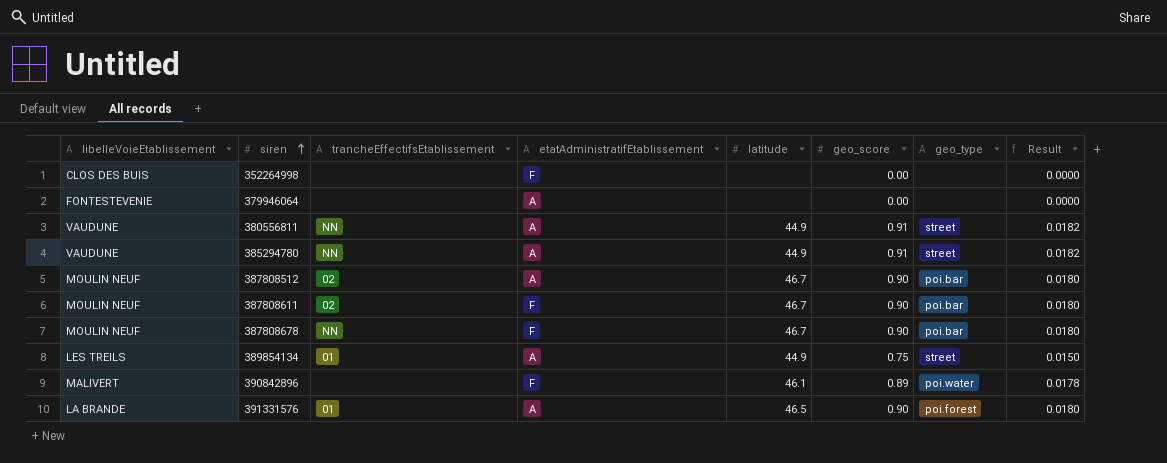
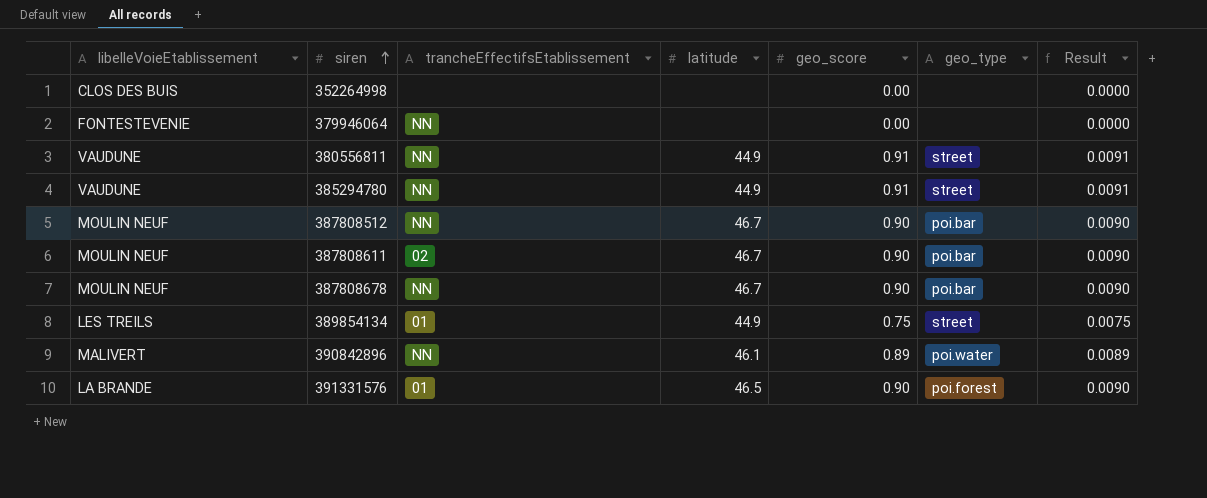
column etatAdministratifEtablissement | position: 4 -> none
column Result | formula: [geo_score] * 0.02 -> [geo_score] * 0.01
379946064 | trancheEffectifsEtablissement: none -> NN
387808512 | trancheEffectifsEtablissement: 02 -> NN
390842896 | trancheEffectifsEtablissement: none -> NN

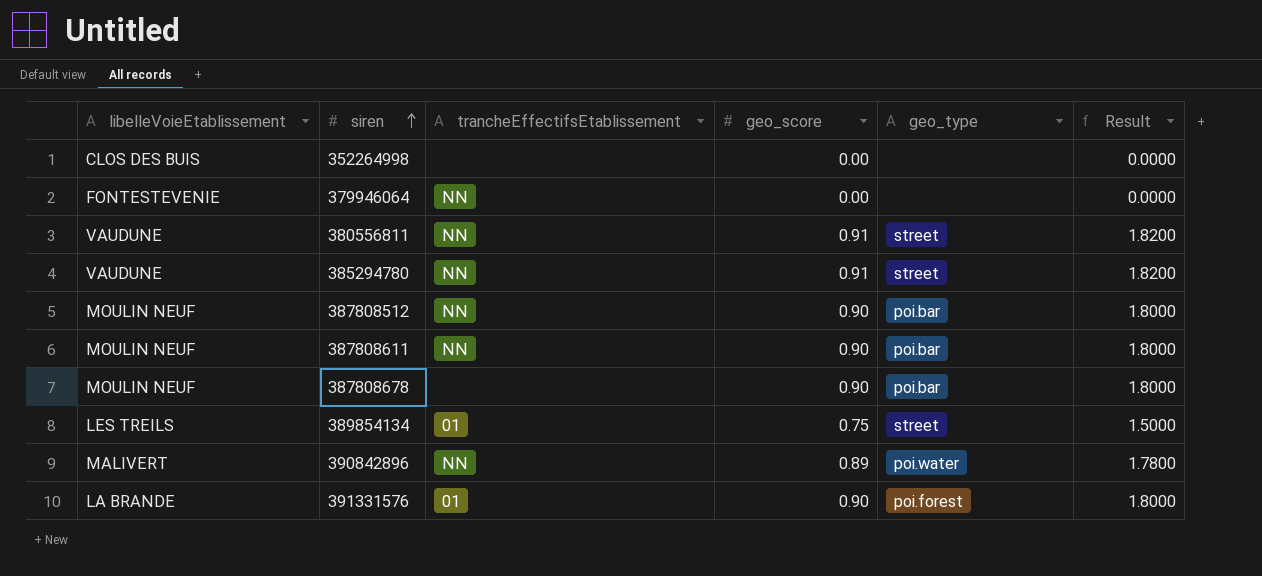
column latitude | position: 4 -> none
column Result | formula: [geo_score] * 0.01 -> [geo_score] * 2
387808611 | trancheEffectifsEtablissement: 02 -> NN
387808678 | trancheEffectifsEtablissement: NN -> none

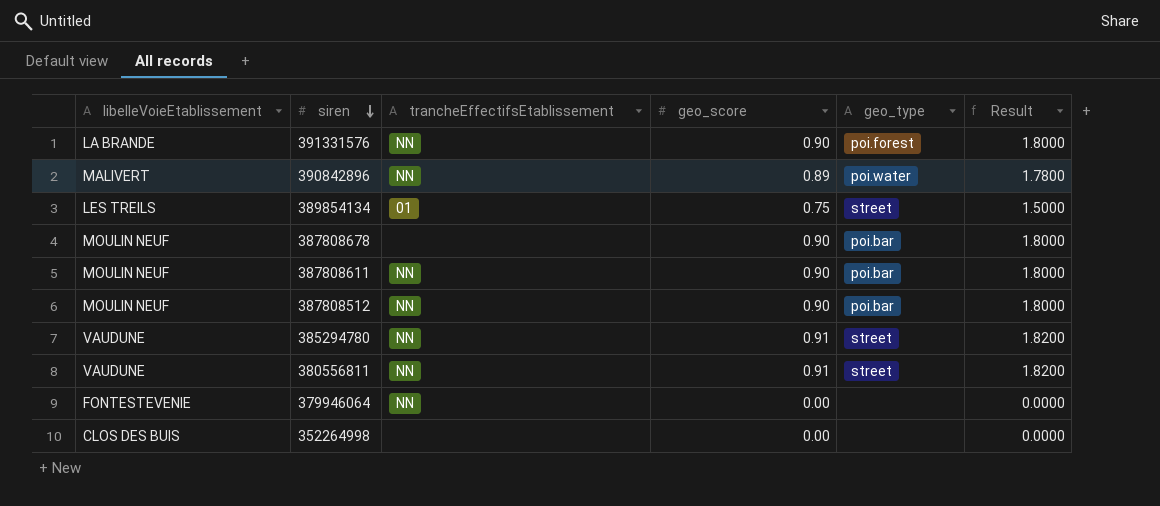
row order: siren ascending -> siren descending
391331576 | trancheEffectifsEtablissement: 01 -> NN

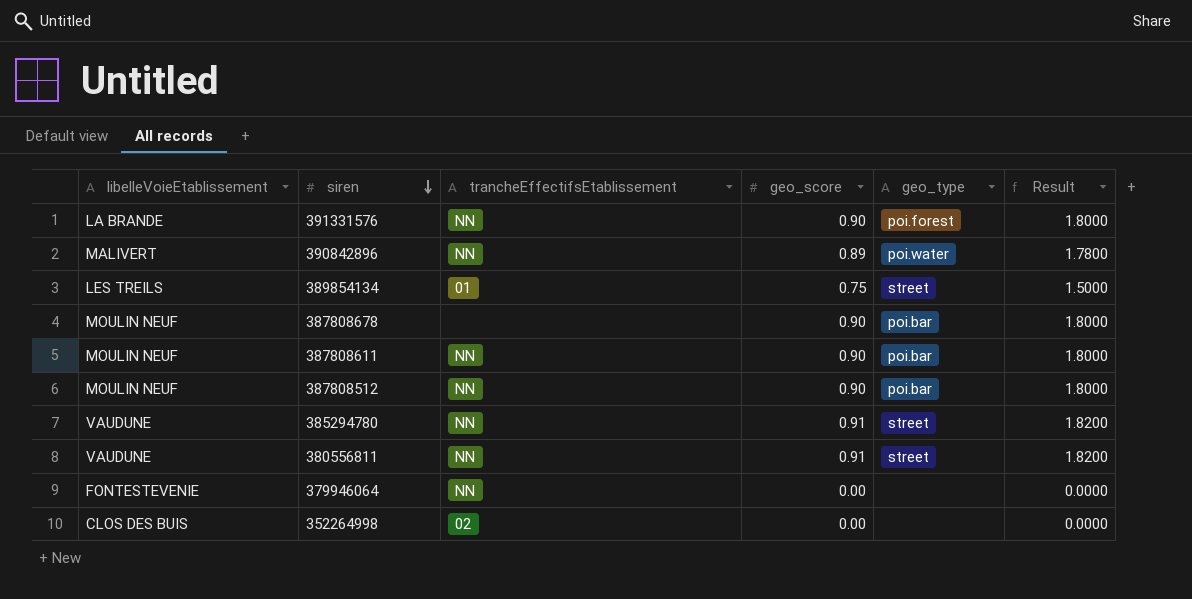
352264998 | trancheEffectifsEtablissement: none -> 02

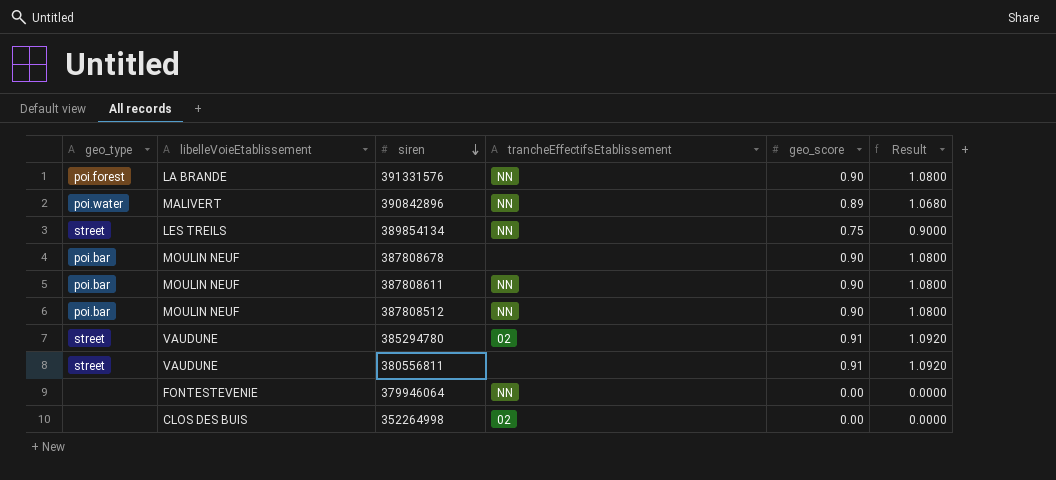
column geo_type | position: 5 -> 1
column Result | formula: [geo_score] * 2 -> [geo_score] * 1.2
389854134 | trancheEffectifsEtablissement: 01 -> NN
385294780 | trancheEffectifsEtablissement: NN -> 02
380556811 | trancheEffectifsEtablissement: NN -> none

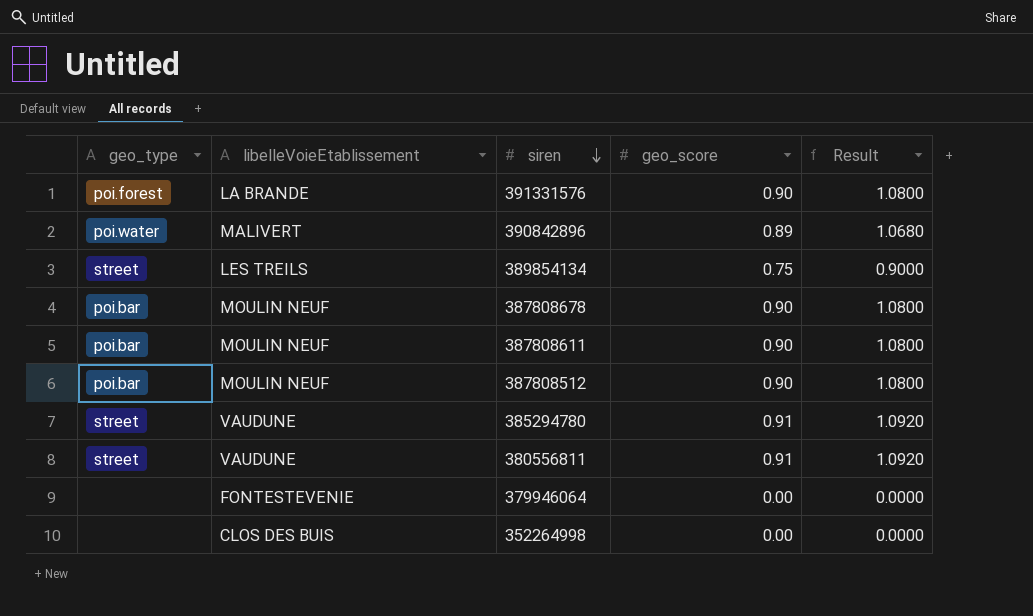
column trancheEffectifsEtablissement | position: 4 -> none

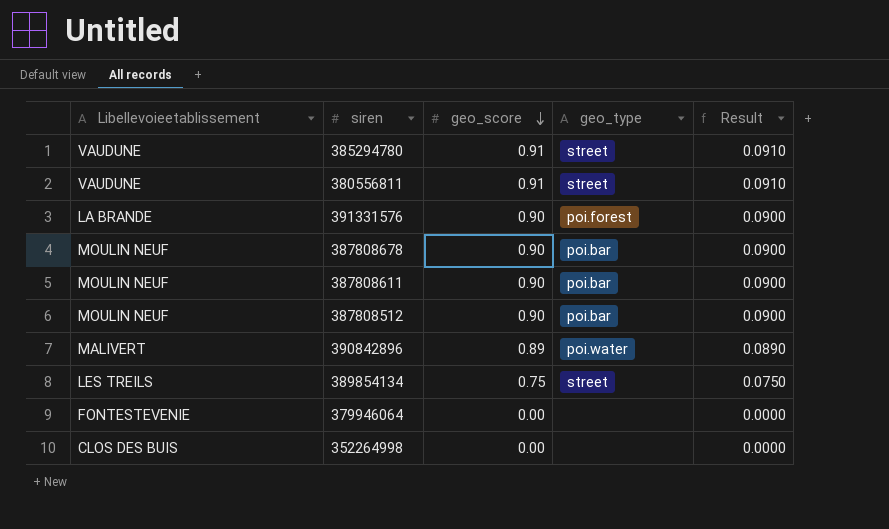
row order: siren descending -> geo_score descending
column name: libelleVoieEtablissement -> Libellevoieetablissement
column geo_type | position: 1 -> 4
column Result | formula: [geo_score] * 1.2 -> [geo_score] * 0.1

